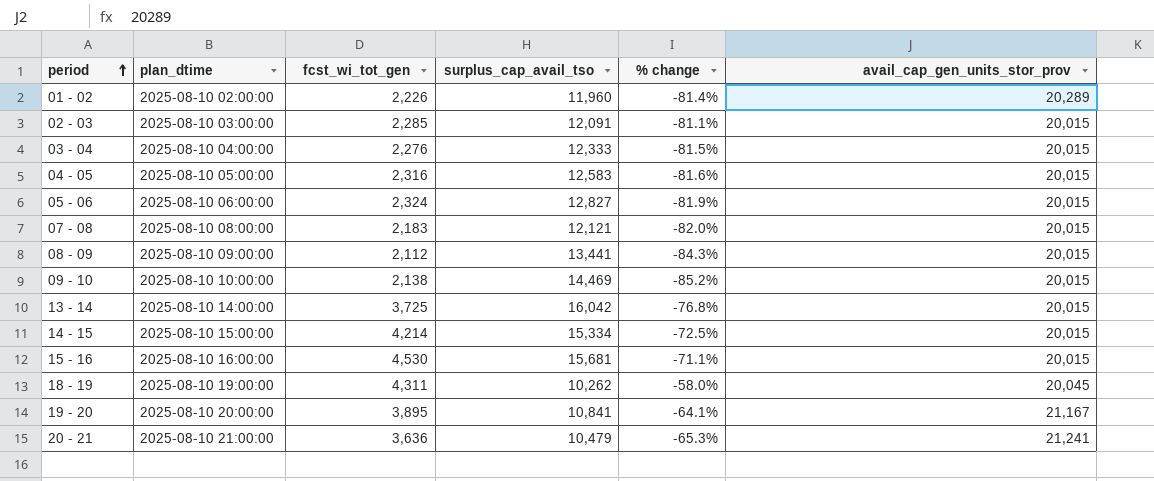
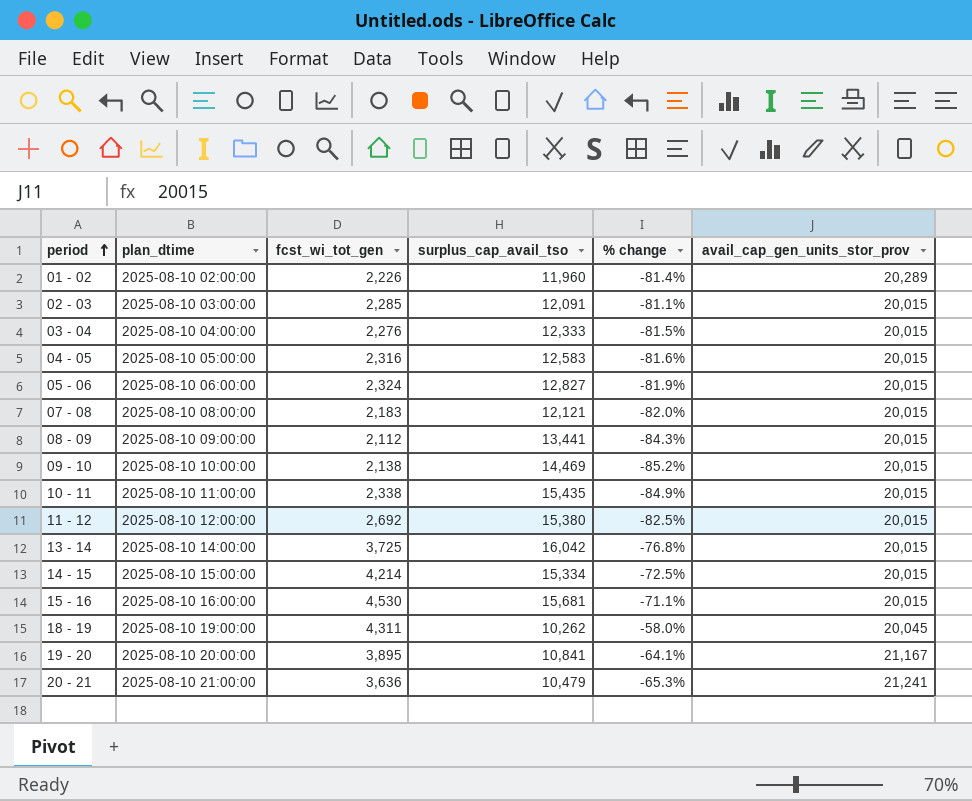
row 10 - 11: none -> 2025-08-10 11:00:00 | 2,338 | 15,435 | -84.9% | 20,015
row 11 - 12: none -> 2025-08-10 12:00:00 | 2,692 | 15,380 | -82.5% | 20,015

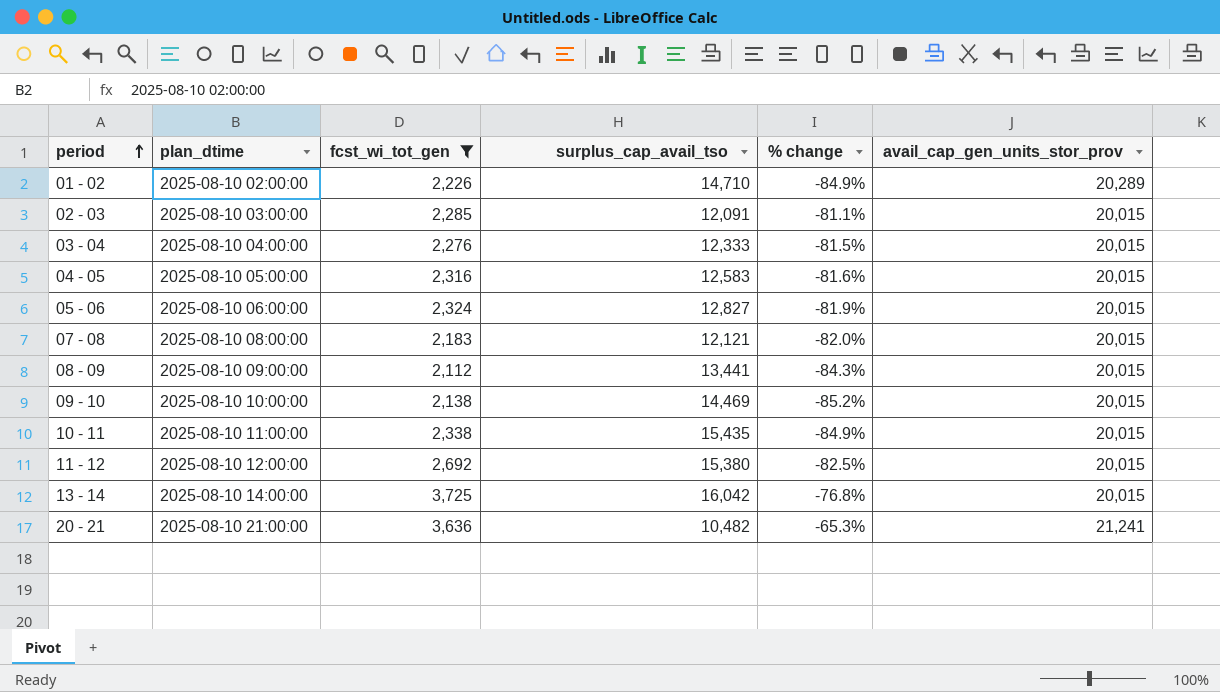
filter: none -> fcst_wi_tot_gen <= 3,725
01 - 02 | surplus_cap_avail_tso: 11,960 -> 14,710
01 - 02 | % change: -81.4% -> -84.9%
20 - 21 | surplus_cap_avail_tso: 10,479 -> 10,482

